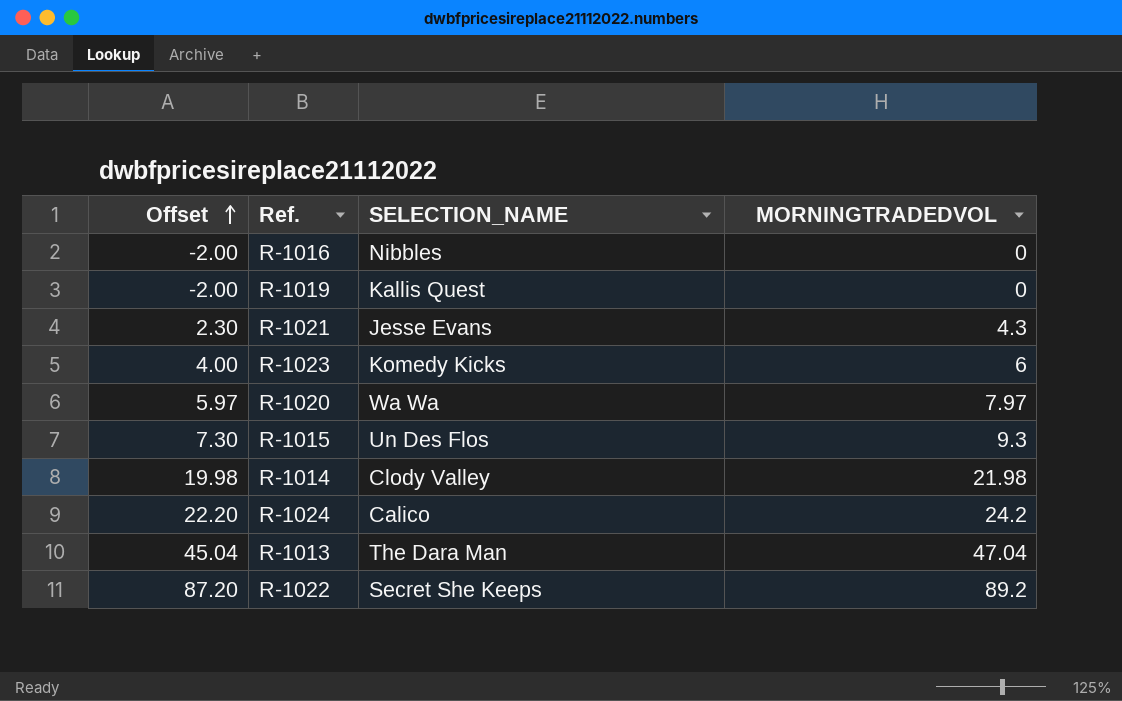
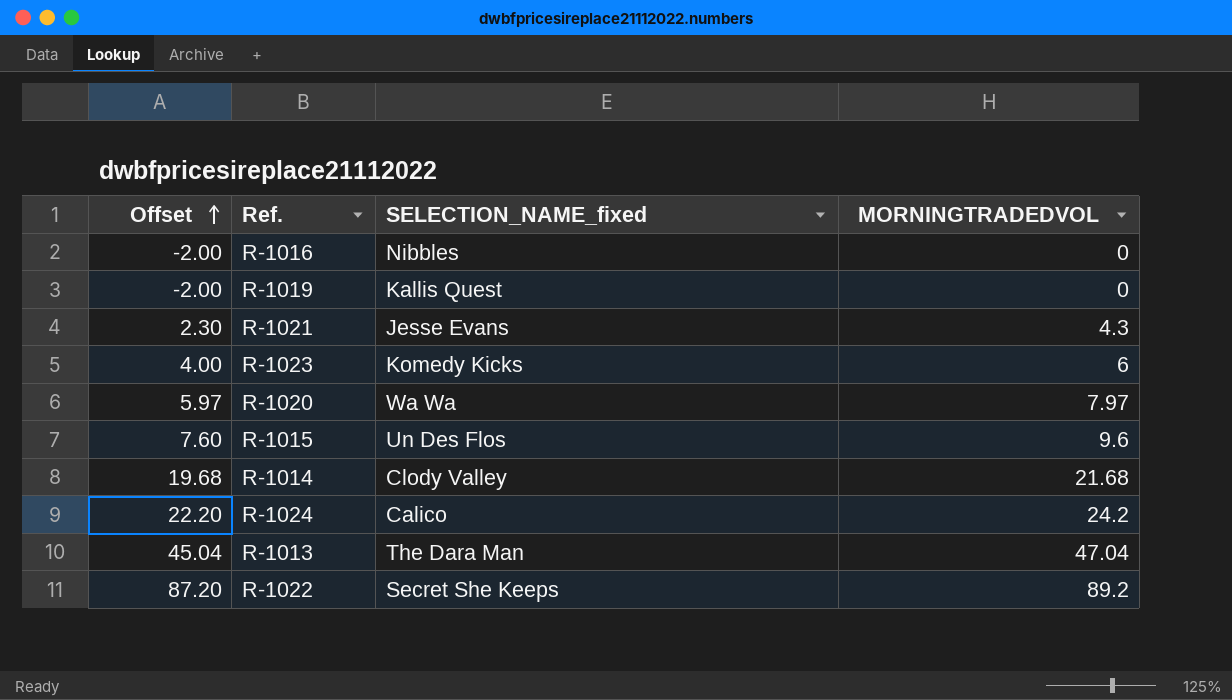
column name: SELECTION_NAME -> SELECTION_NAME_fixed
R-1015 | Offset: 7.30 -> 7.60
R-1015 | MORNINGTRADEDVOL: 9.3 -> 9.6
R-1014 | Offset: 19.98 -> 19.68
R-1014 | MORNINGTRADEDVOL: 21.98 -> 21.68

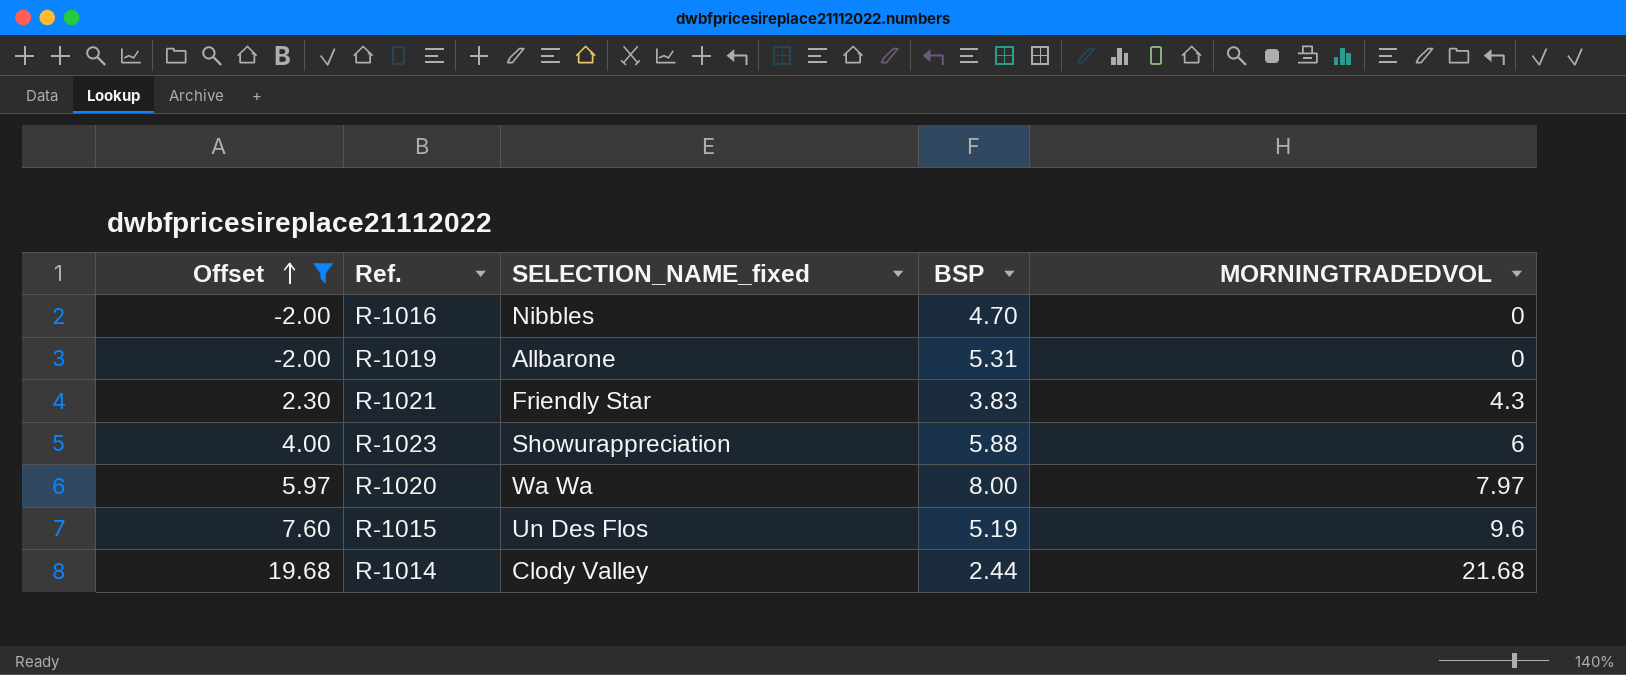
filter: none -> Offset <= 19.68
column BSP | position: none -> 4
R-1019 | SELECTION_NAME_fixed: Kallis Quest -> Allbarone
R-1021 | SELECTION_NAME_fixed: Jesse Evans -> Friendly Star
R-1023 | SELECTION_NAME_fixed: Komedy Kicks -> Showurappreciation

